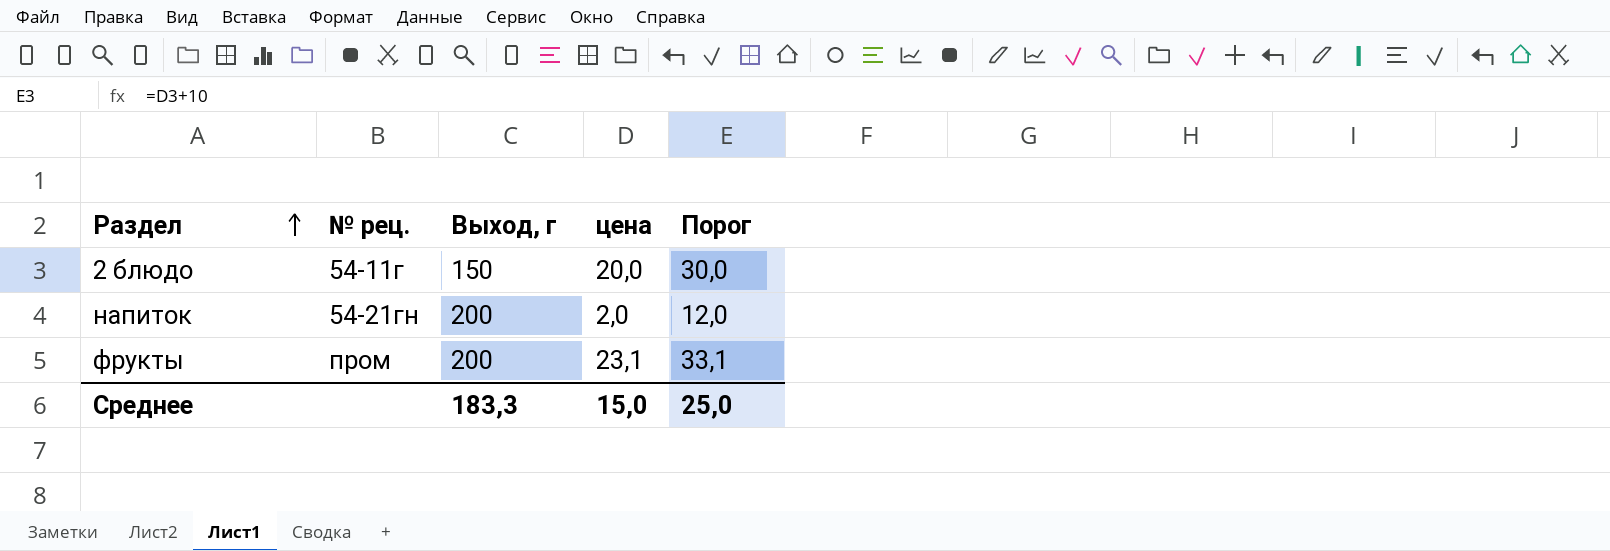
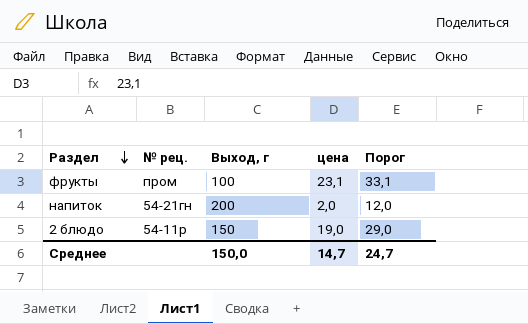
row order: Раздел ascending -> Раздел descending
фрукты | Выход, г: 200 -> 100
2 блюдо | № рец.: 54-11г -> 54-11р
2 блюдо | цена: 20,0 -> 19,0
2 блюдо | Порог: 30,0 -> 29,0
Среднее | Выход, г: 183,3 -> 150,0
Среднее | цена: 15,0 -> 14,7
Среднее | Порог: 25,0 -> 24,7

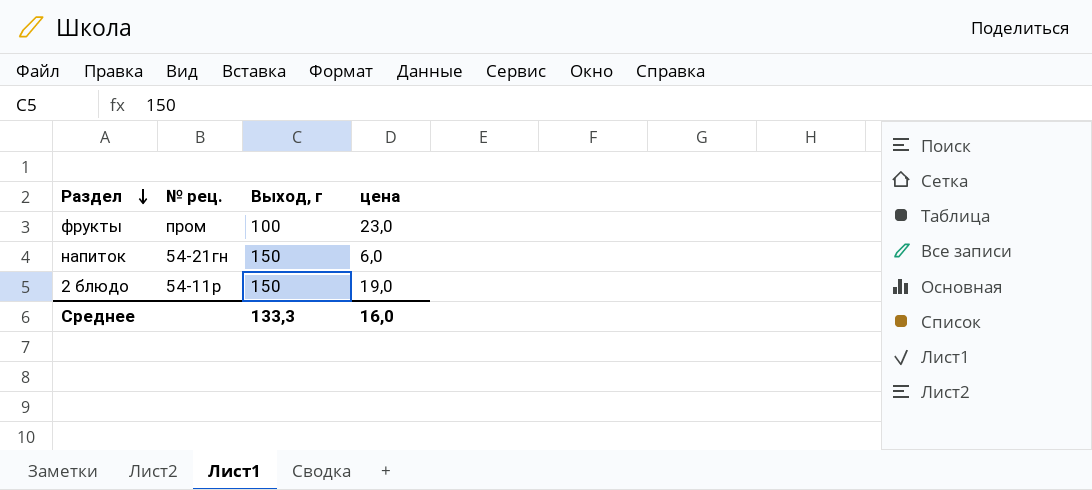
column Порог | formula: [цена] + 10 -> none
фрукты | цена: 23,1 -> 23,0
напиток | Выход, г: 200 -> 150
напиток | цена: 2,0 -> 6,0
Среднее | Выход, г: 150,0 -> 133,3
Среднее | цена: 14,7 -> 16,0

